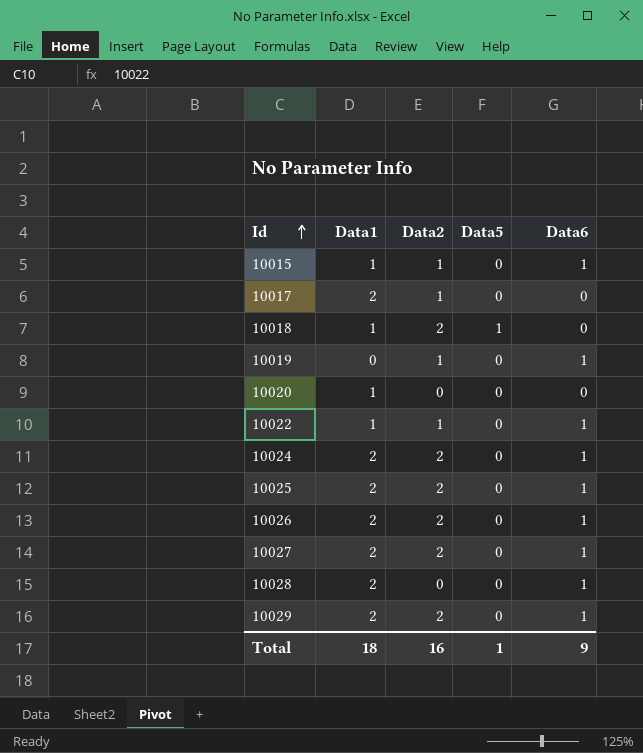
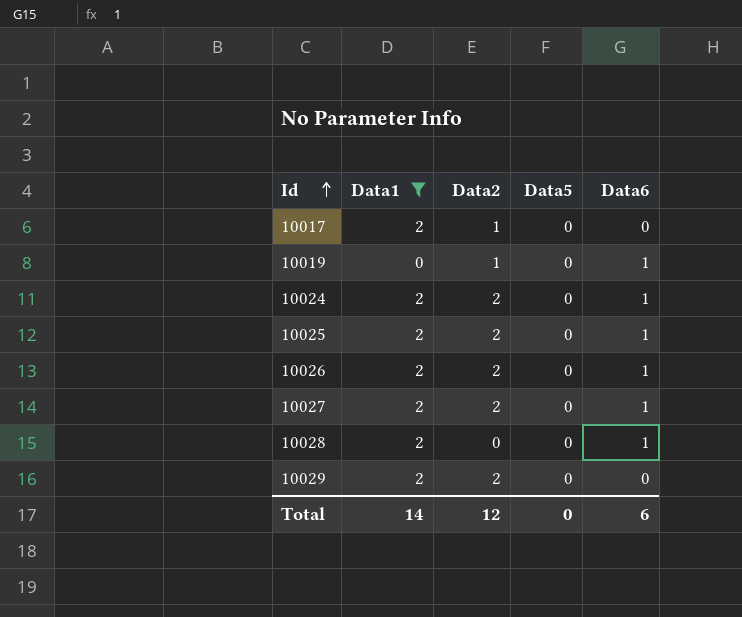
filter: none -> Data1 != 1
10029 | Data6: 1 -> 0
Total | Data1: 18 -> 14
Total | Data2: 16 -> 12
Total | Data5: 1 -> 0
Total | Data6: 9 -> 6

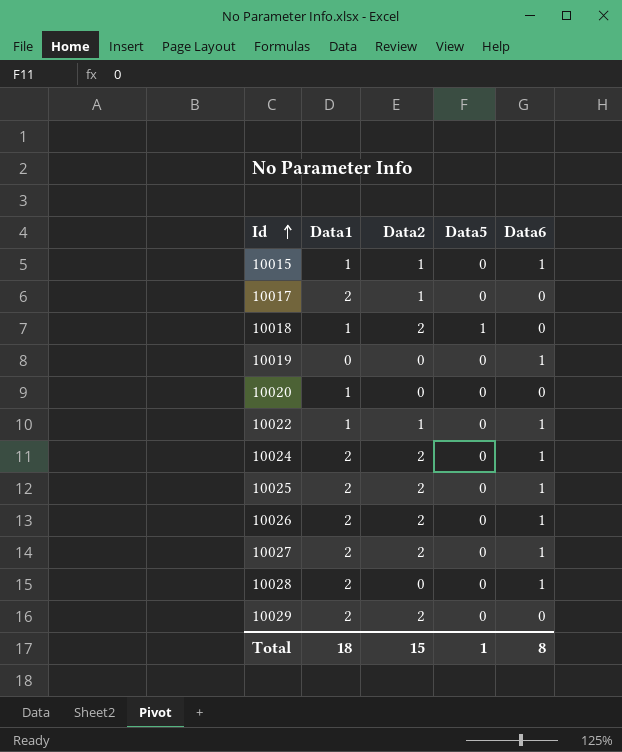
filter: Data1 != 1 -> none
10019 | Data2: 1 -> 0
Total | Data1: 14 -> 18
Total | Data2: 12 -> 15
Total | Data5: 0 -> 1
Total | Data6: 6 -> 8

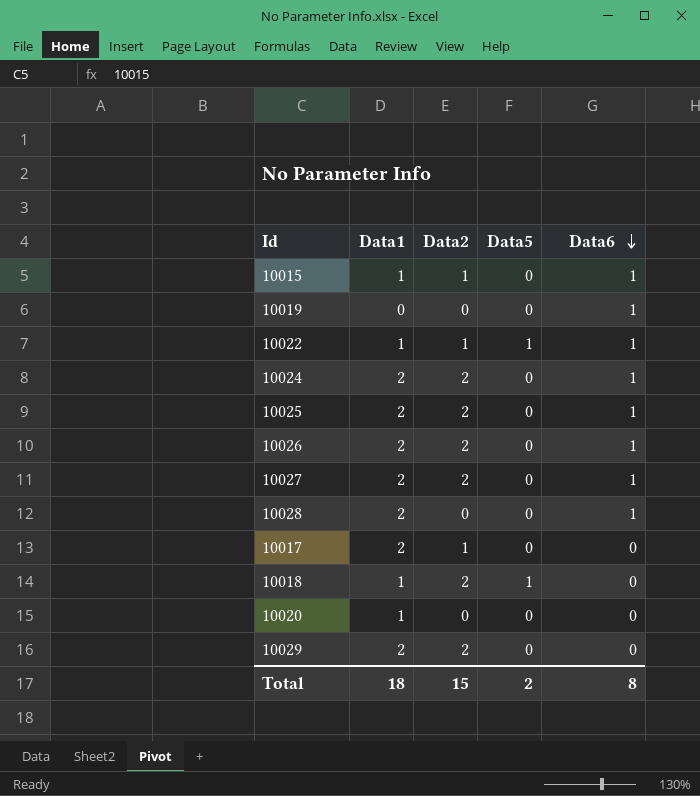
row order: Id ascending -> Data6 descending
10022 | Data5: 0 -> 1
Total | Data5: 1 -> 2

